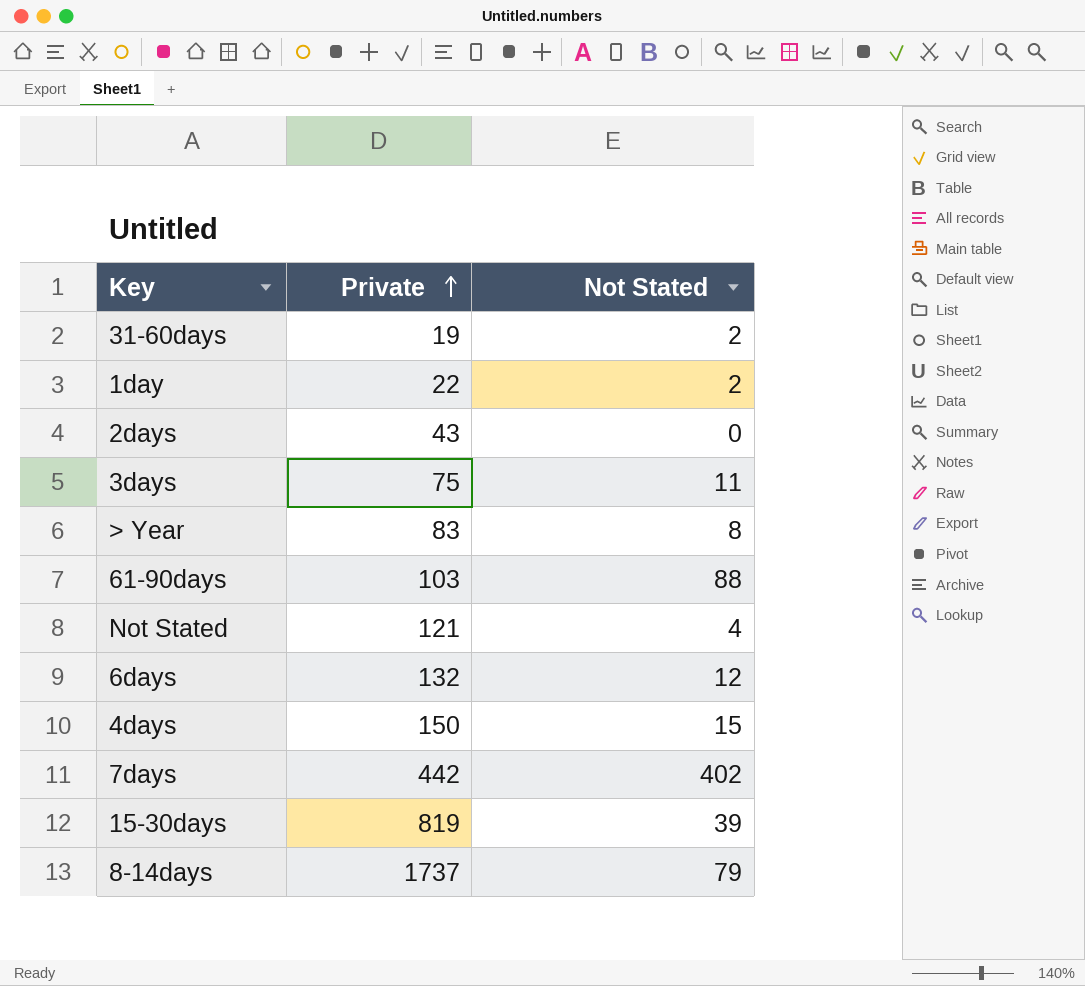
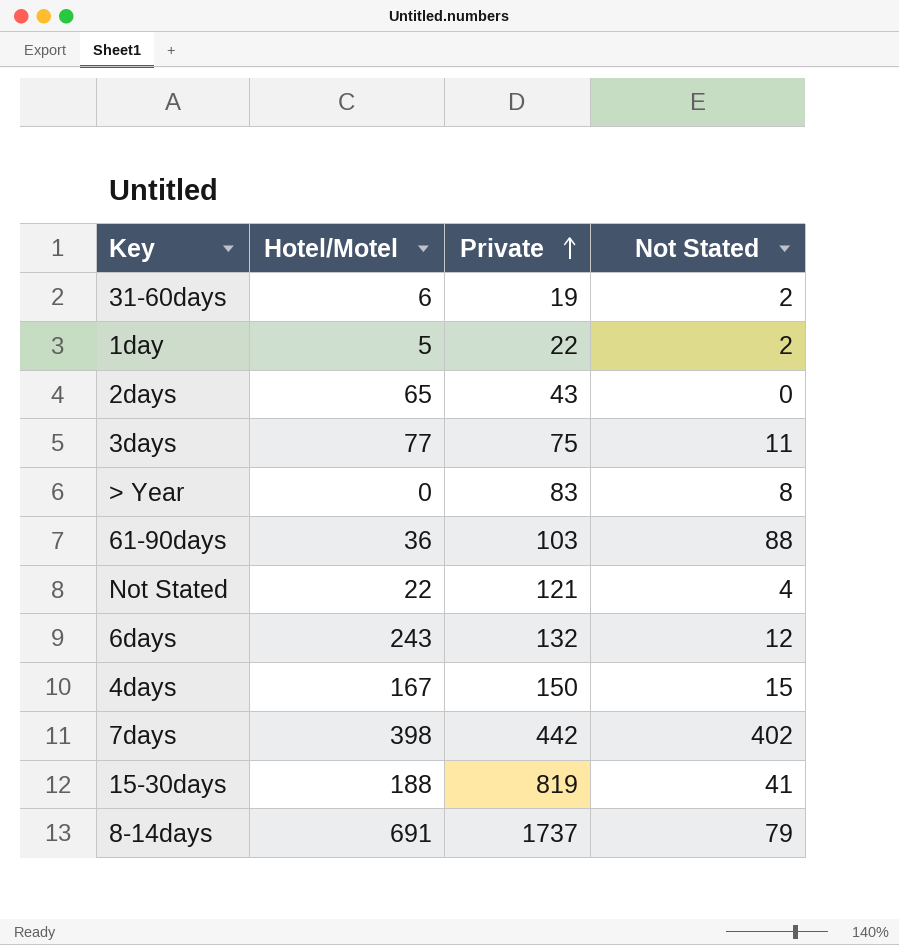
column Hotel/Motel | position: none -> 2
15-30days | Not Stated: 39 -> 41

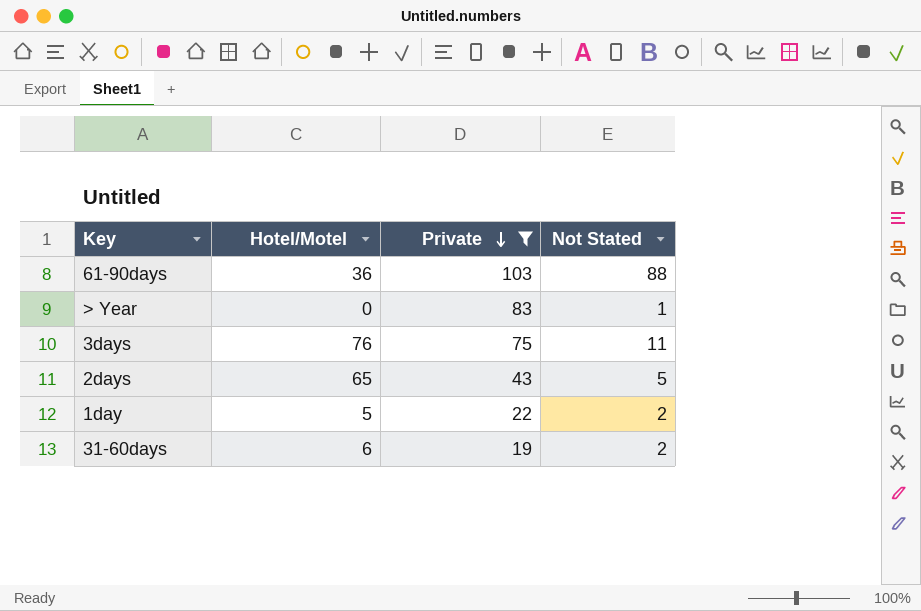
filter: none -> Private <= 103
row order: Private ascending -> Private descending
> Year | Not Stated: 8 -> 1
3days | Hotel/Motel: 77 -> 76
2days | Not Stated: 0 -> 5

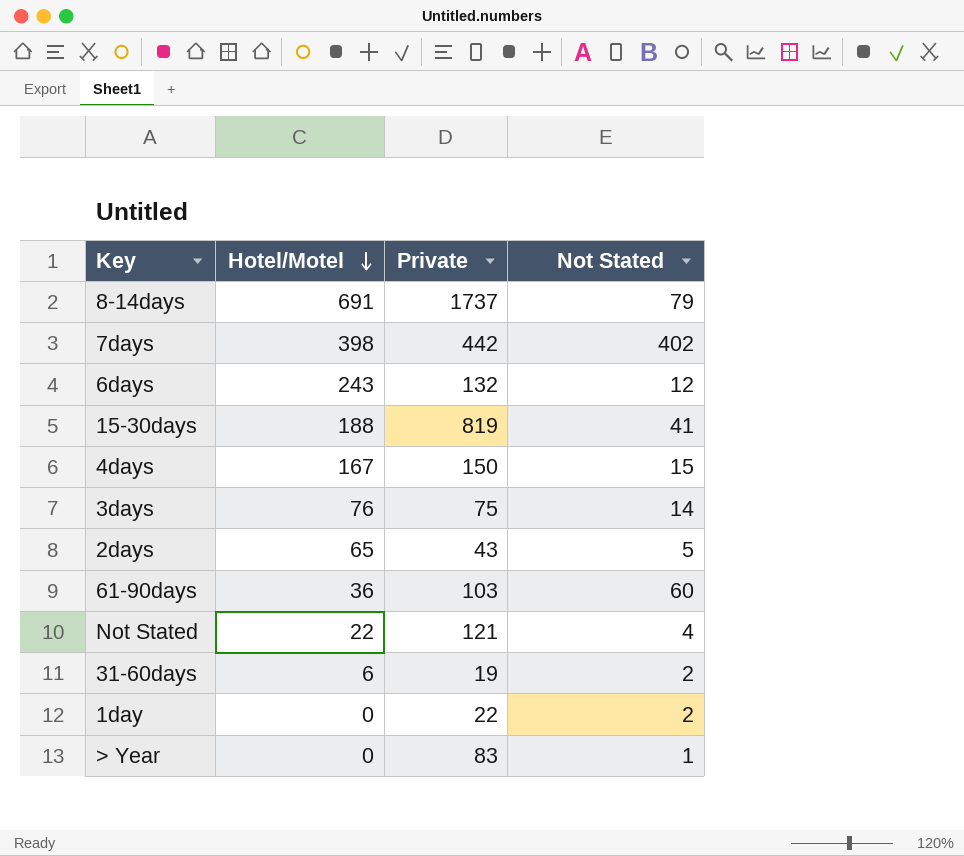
filter: Private <= 103 -> none
row order: Private descending -> Hotel/Motel descending
3days | Not Stated: 11 -> 14
61-90days | Not Stated: 88 -> 60
1day | Hotel/Motel: 5 -> 0

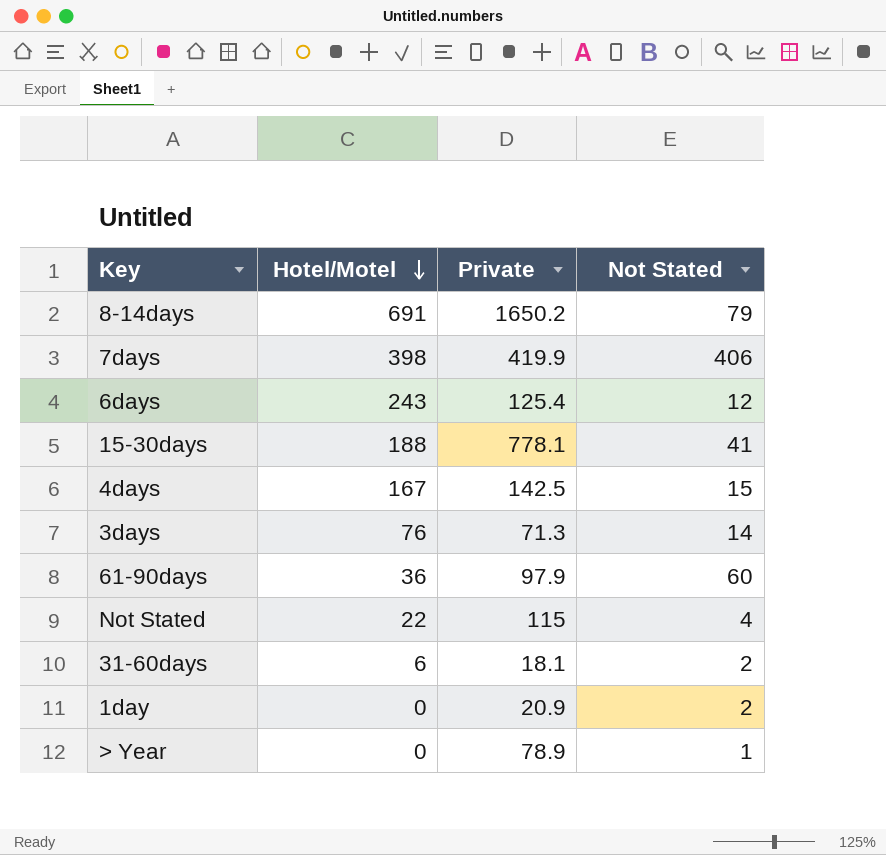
row 2days: 65 | 43 | 5 -> none
8-14days | Private: 1737 -> 1650.2
7days | Private: 442 -> 419.9
7days | Not Stated: 402 -> 406
6days | Private: 132 -> 125.4
15-30days | Private: 819 -> 778.1
4days | Private: 150 -> 142.5
3days | Private: 75 -> 71.3
61-90days | Private: 103 -> 97.9
Not Stated | Private: 121 -> 115
31-60days | Private: 19 -> 18.1
1day | Private: 22 -> 20.9
> Year | Private: 83 -> 78.9

